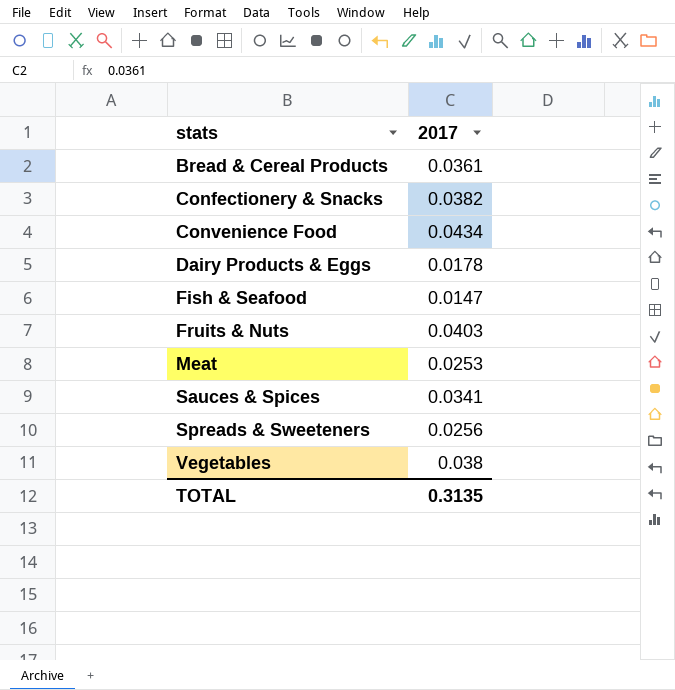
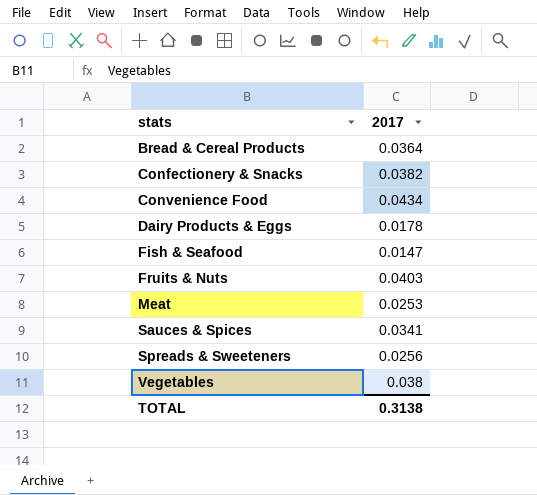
Bread & Cereal Products | 2017: 0.0361 -> 0.0364
TOTAL | 2017: 0.3135 -> 0.3138

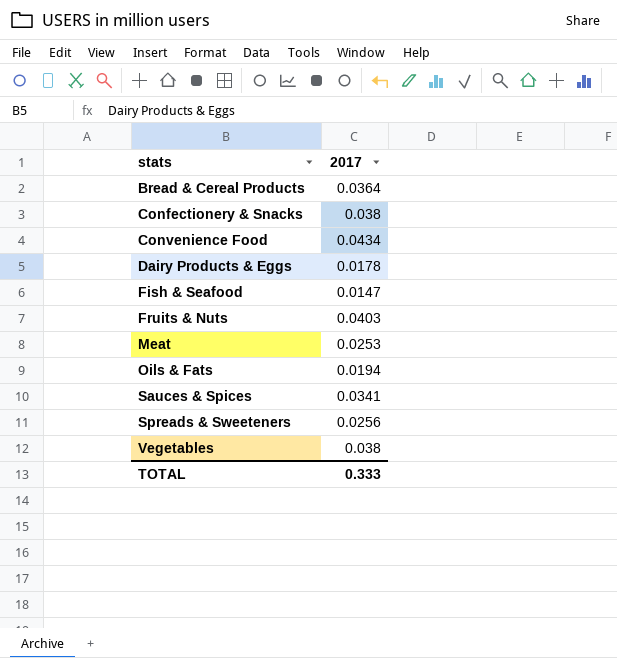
Confectionery & Snacks | 2017: 0.0382 -> 0.038
row Oils & Fats: none -> 0.0194
TOTAL | 2017: 0.3138 -> 0.333

